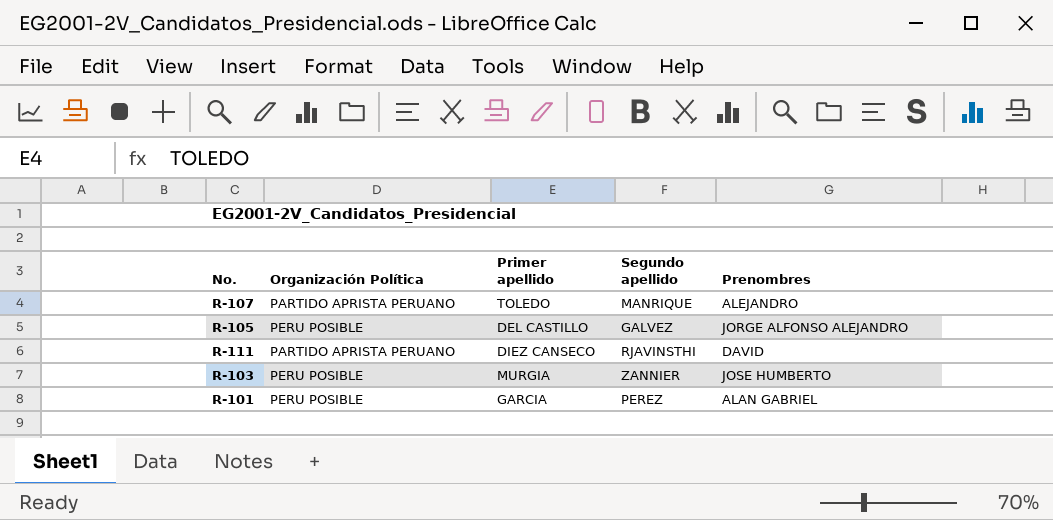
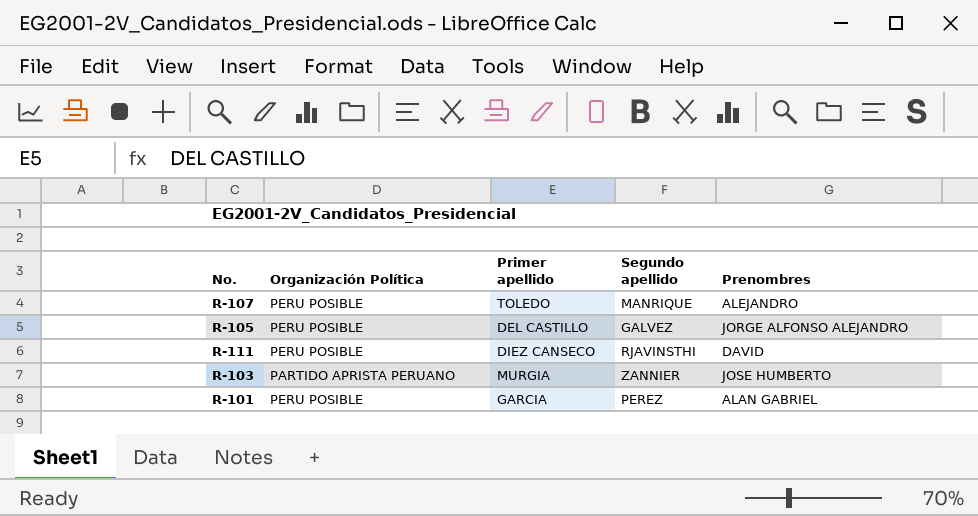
R-107 | Organización Política: PARTIDO APRISTA PERUANO -> PERU POSIBLE
R-111 | Organización Política: PARTIDO APRISTA PERUANO -> PERU POSIBLE
R-103 | Organización Política: PERU POSIBLE -> PARTIDO APRISTA PERUANO

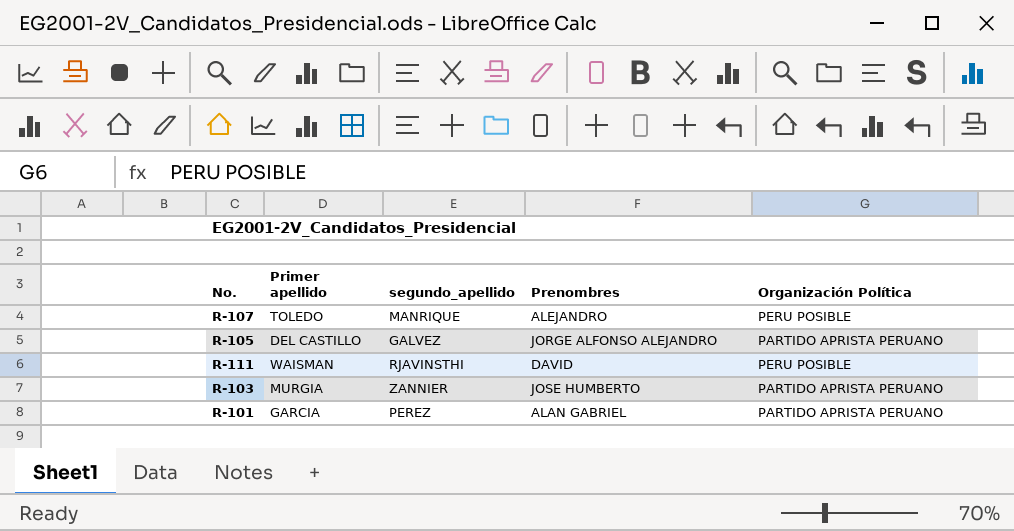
column name: Segundo apellido -> segundo_apellido
column Organización Política | position: 2 -> 5
R-105 | Organización Política: PERU POSIBLE -> PARTIDO APRISTA PERUANO
R-111 | Primer apellido: DIEZ CANSECO -> WAISMAN
R-101 | Organización Política: PERU POSIBLE -> PARTIDO APRISTA PERUANO

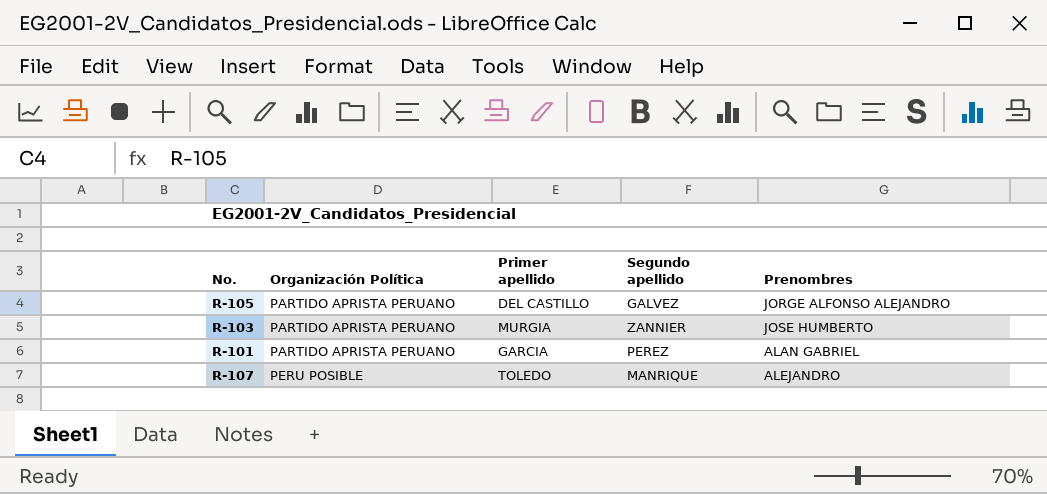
row order: none -> Organización Política ascending
column Organización Política | position: 5 -> 2
column name: segundo_apellido -> Segundo apellido
row R-111: WAISMAN | RJAVINSTHI | DAVID | PERU POSIBLE -> none

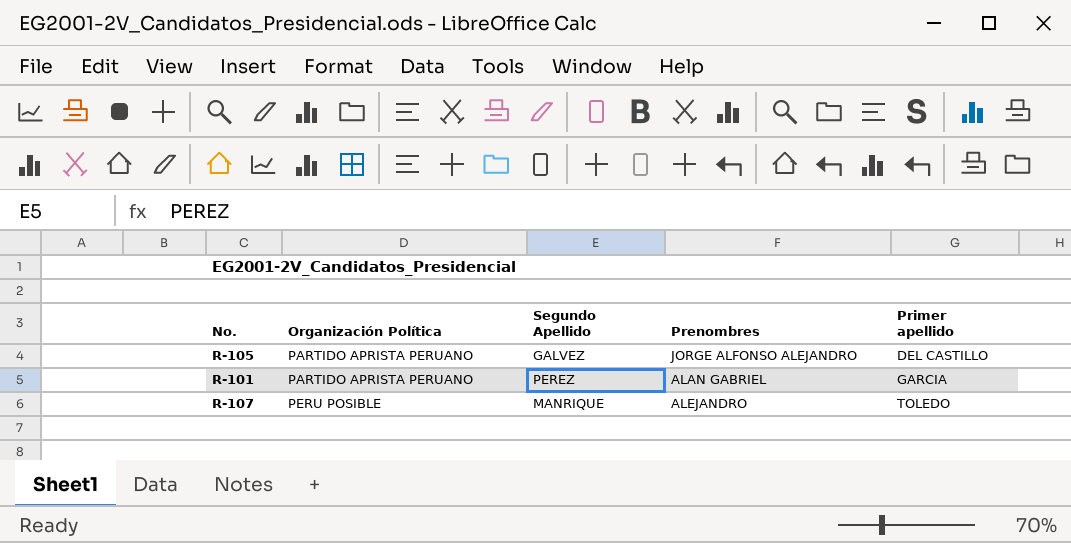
column name: Segundo apellido -> Segundo Apellido
column Primer apellido | position: 3 -> 5
row R-103: PARTIDO APRISTA PERUANO | MURGIA | ZANNIER | JOSE HUMBERTO -> none

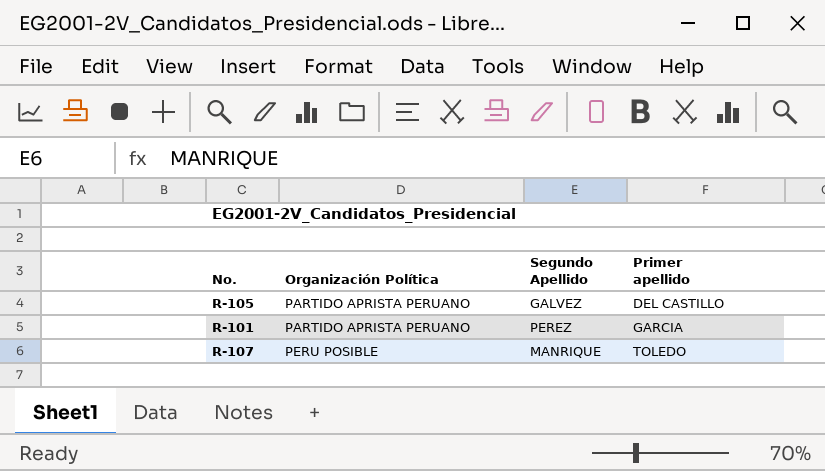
column Prenombres | position: 4 -> none

